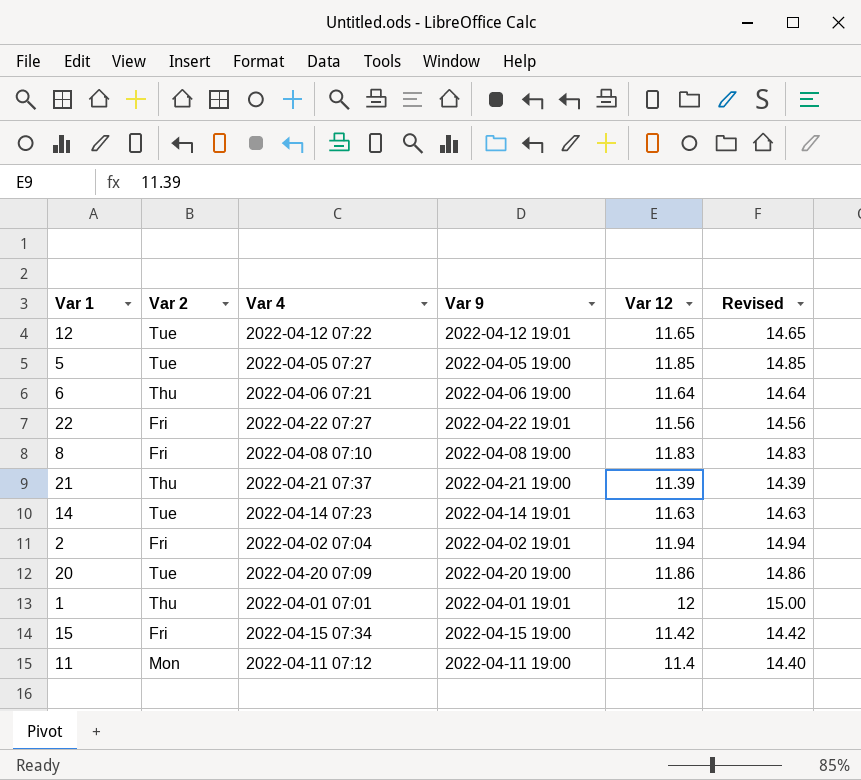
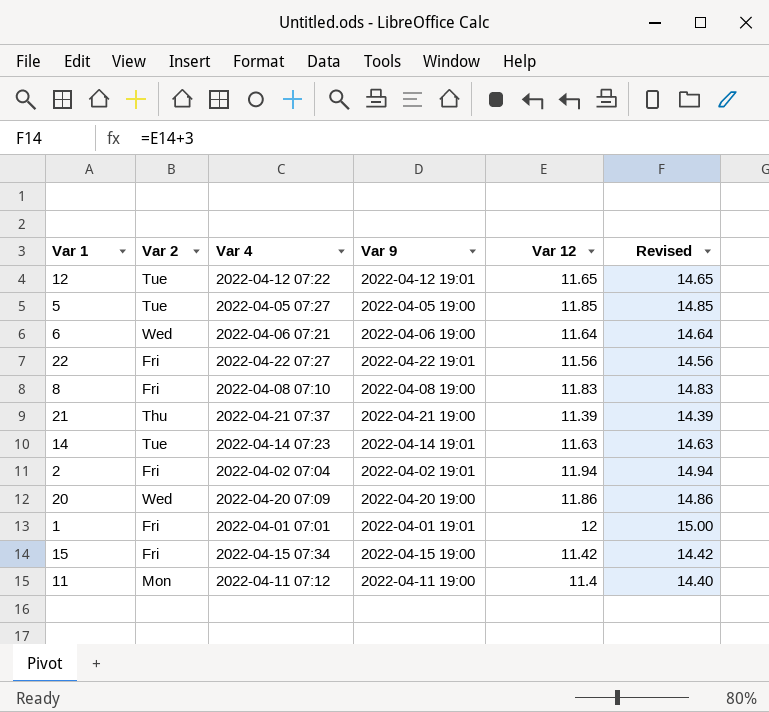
6 | Var 2: Thu -> Wed
20 | Var 2: Tue -> Wed
1 | Var 2: Thu -> Fri

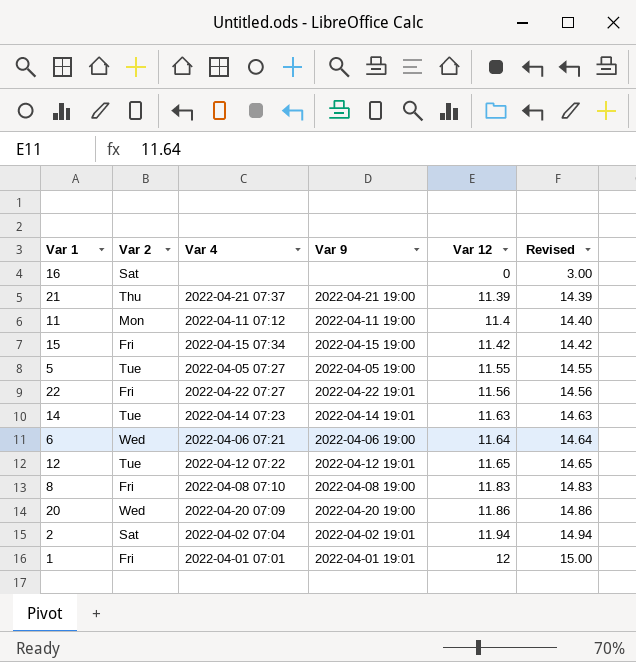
row order: none -> Var 12 ascending
row 16: none -> Sat | none | none | 0 | 3.00
5 | Var 12: 11.85 -> 11.55
5 | Revised: 14.85 -> 14.55
2 | Var 2: Fri -> Sat

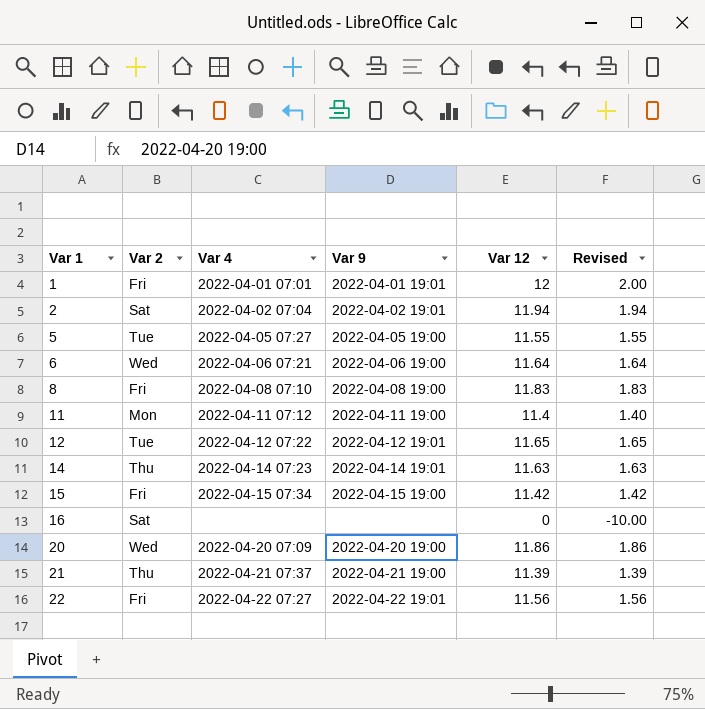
row order: Var 12 ascending -> Var 1 ascending
column Revised | formula: [Var 12] + 3 -> [Var 12] - 10
14 | Var 2: Tue -> Thu

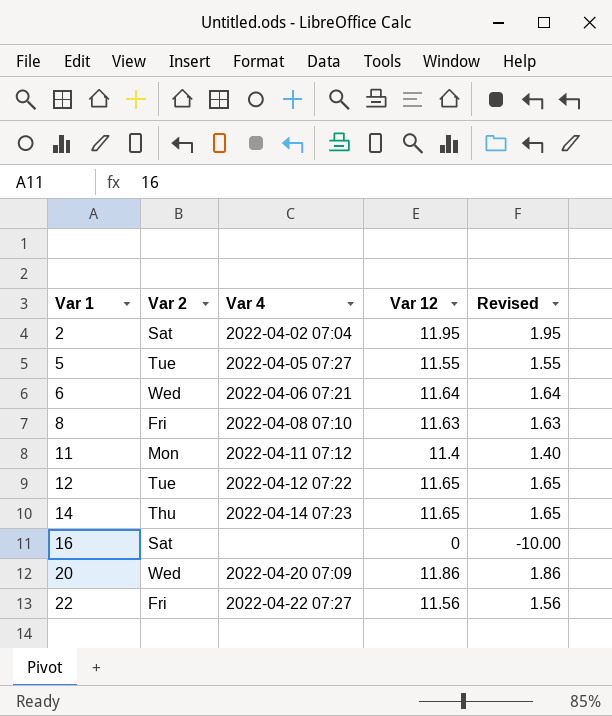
column Var 9 | position: 4 -> none
row 1: Fri | 2022-04-01 07:01 | 2022-04-01 19:01 | 12 | 2.00 -> none
row 15: Fri | 2022-04-15 07:34 | 2022-04-15 19:00 | 11.42 | 1.42 -> none
row 21: Thu | 2022-04-21 07:37 | 2022-04-21 19:00 | 11.39 | 1.39 -> none
2 | Var 12: 11.94 -> 11.95
2 | Revised: 1.94 -> 1.95
8 | Var 12: 11.83 -> 11.63
8 | Revised: 1.83 -> 1.63
14 | Var 12: 11.63 -> 11.65
14 | Revised: 1.63 -> 1.65

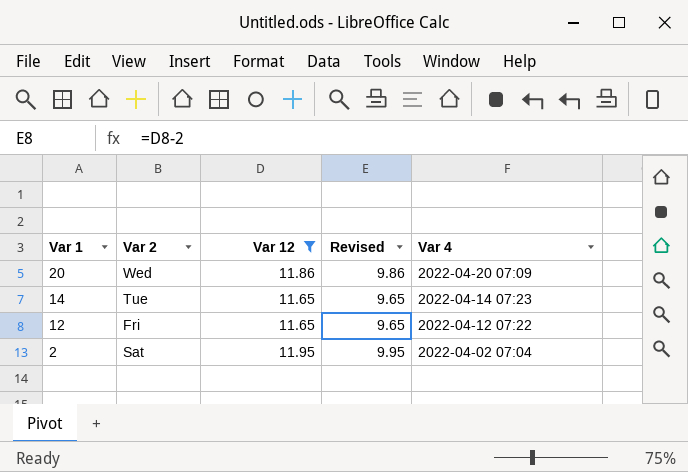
filter: none -> Var 12 >= 11.65
row order: Var 1 ascending -> Var 1 descending
column Revised | formula: [Var 12] - 10 -> [Var 12] - 2
column Var 4 | position: 3 -> 5
14 | Var 2: Thu -> Tue
12 | Var 2: Tue -> Fri

